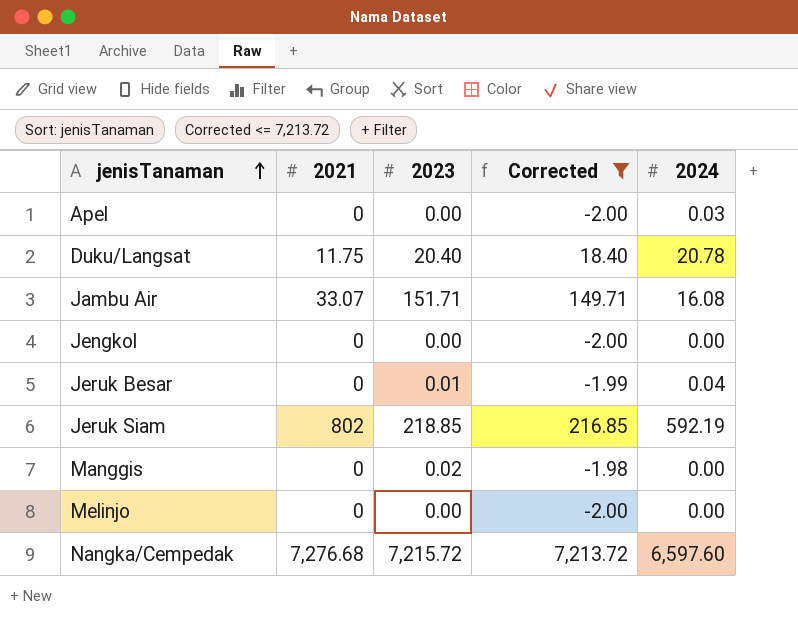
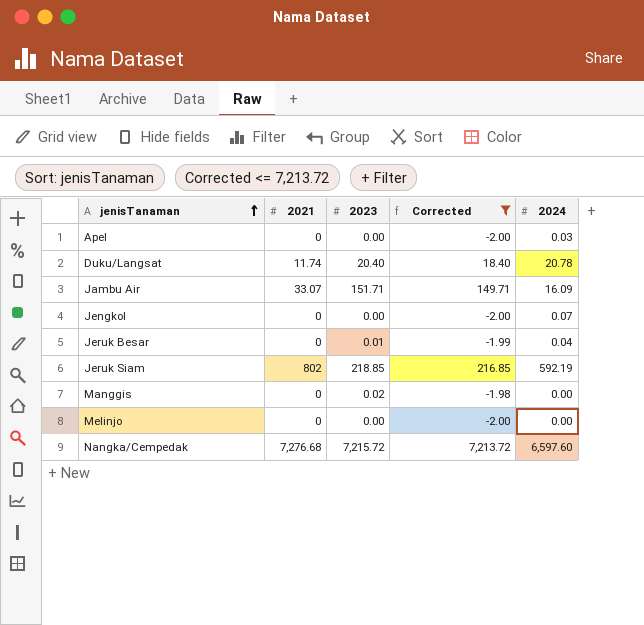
Duku/Langsat | 2021: 11.75 -> 11.74
Jambu Air | 2024: 16.08 -> 16.09
Jengkol | 2024: 0.00 -> 0.07

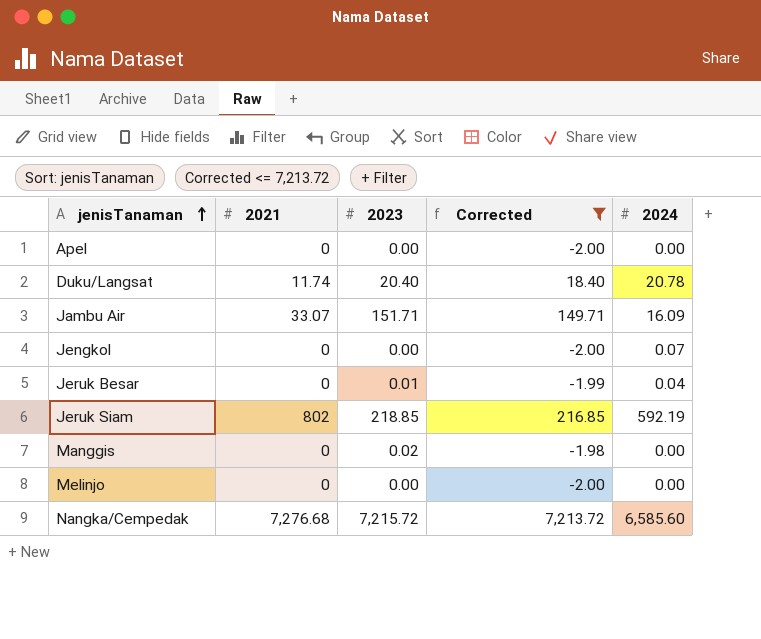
Apel | 2024: 0.03 -> 0.00
Nangka/Cempedak | 2024: 6,597.60 -> 6,585.60

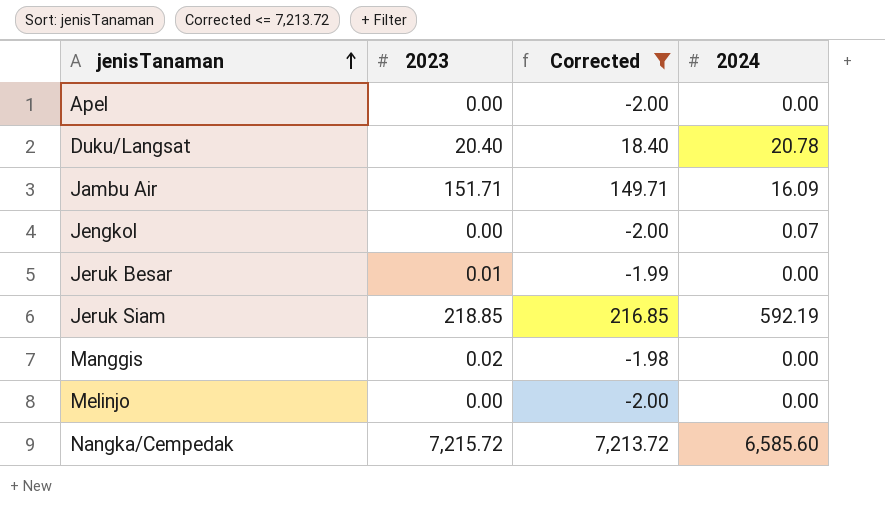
column 2021 | position: 2 -> none
Jeruk Besar | 2024: 0.04 -> 0.00

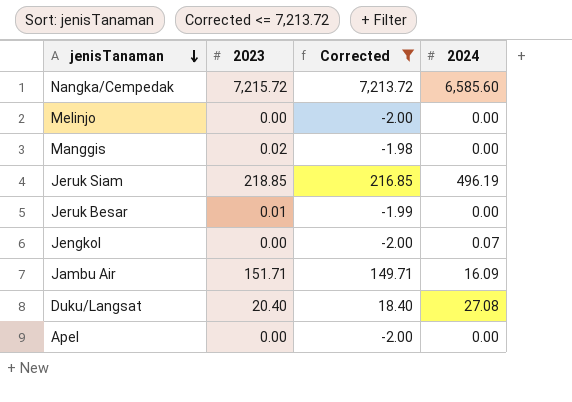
row order: jenisTanaman ascending -> jenisTanaman descending
Jeruk Siam | 2024: 592.19 -> 496.19
Duku/Langsat | 2024: 20.78 -> 27.08

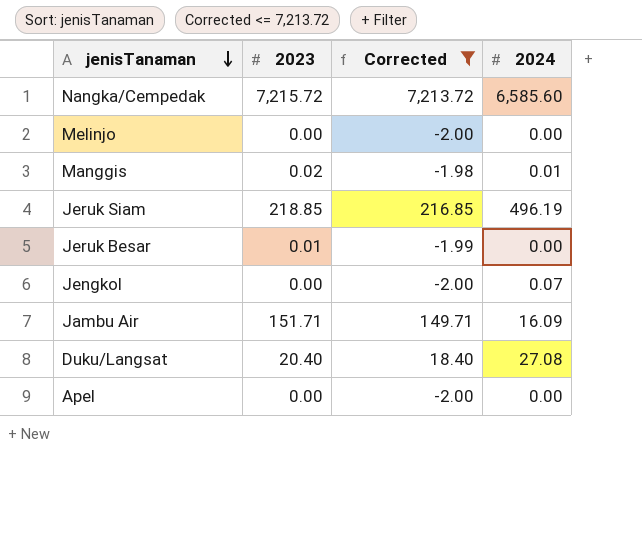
Manggis | 2024: 0.00 -> 0.01

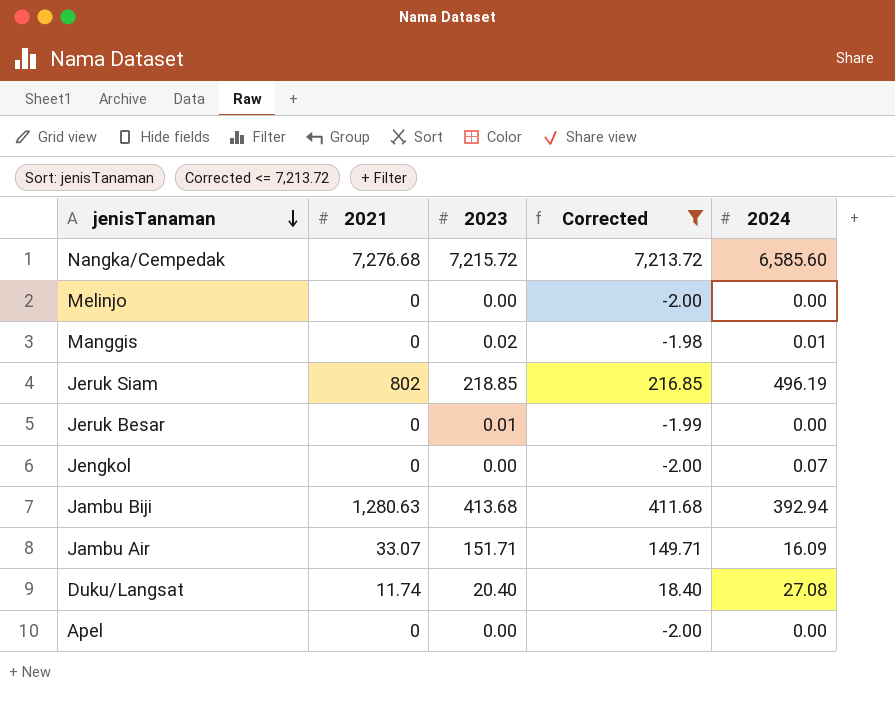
column 2021 | position: none -> 2
row Jambu Biji: none -> 1,280.63 | 413.68 | 411.68 | 392.94

